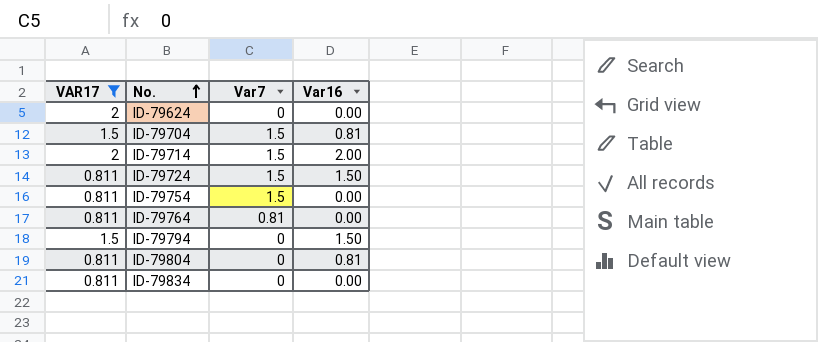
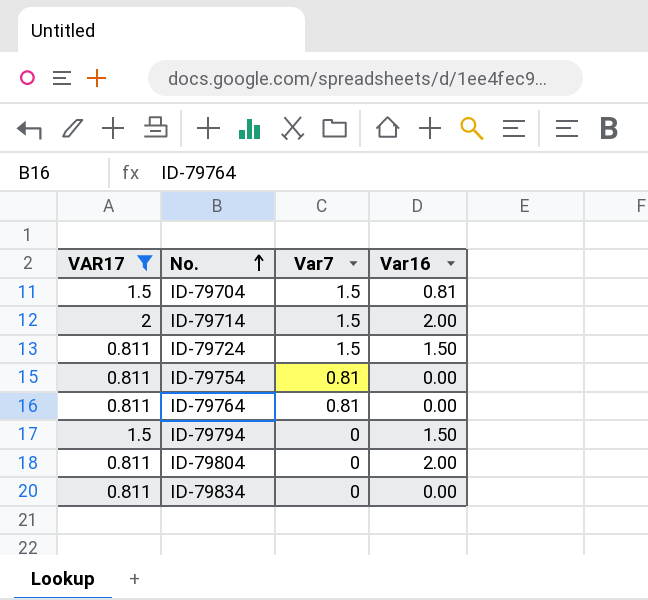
row ID-79624: 2 | 0 | 0.00 -> none
ID-79754 | Var7: 1.5 -> 0.81
ID-79804 | Var16: 0.81 -> 2.00

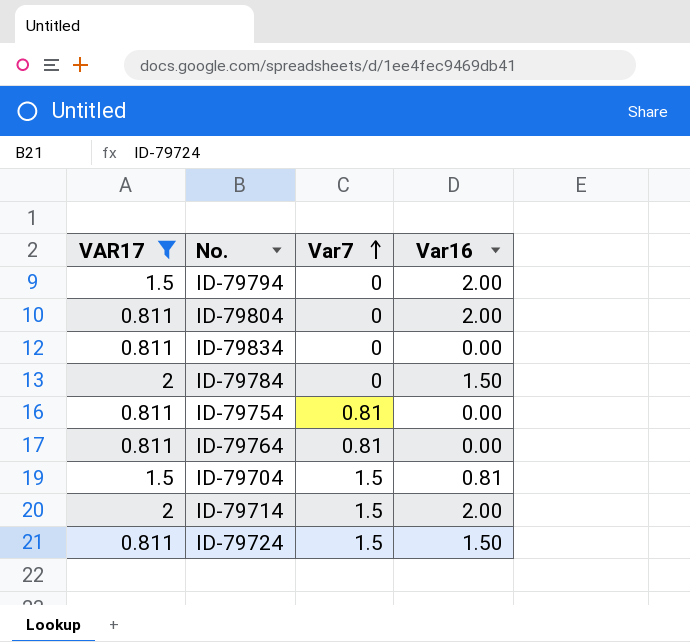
row order: No. ascending -> Var7 ascending
ID-79794 | Var16: 1.50 -> 2.00
row ID-79784: none -> 2 | 0 | 1.50

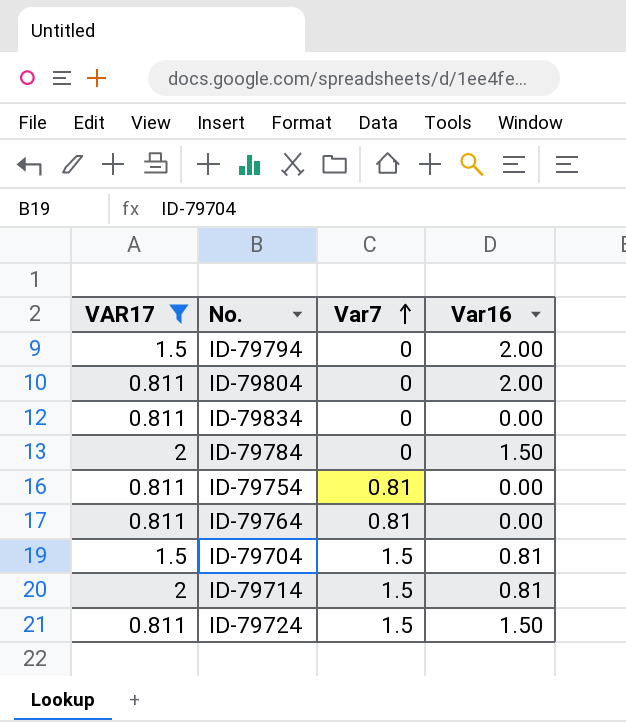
ID-79714 | Var16: 2.00 -> 0.81

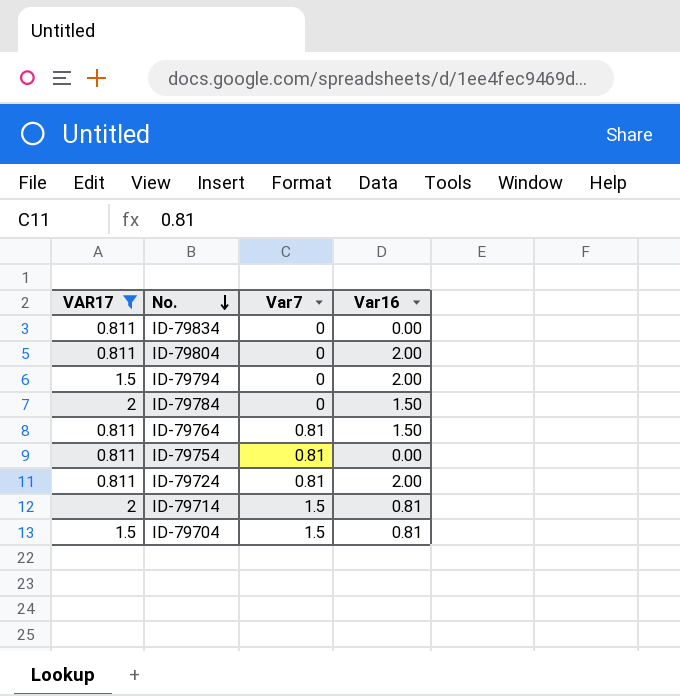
row order: Var7 ascending -> No. descending
ID-79764 | Var16: 0.00 -> 1.50
ID-79724 | Var7: 1.5 -> 0.81
ID-79724 | Var16: 1.50 -> 2.00

